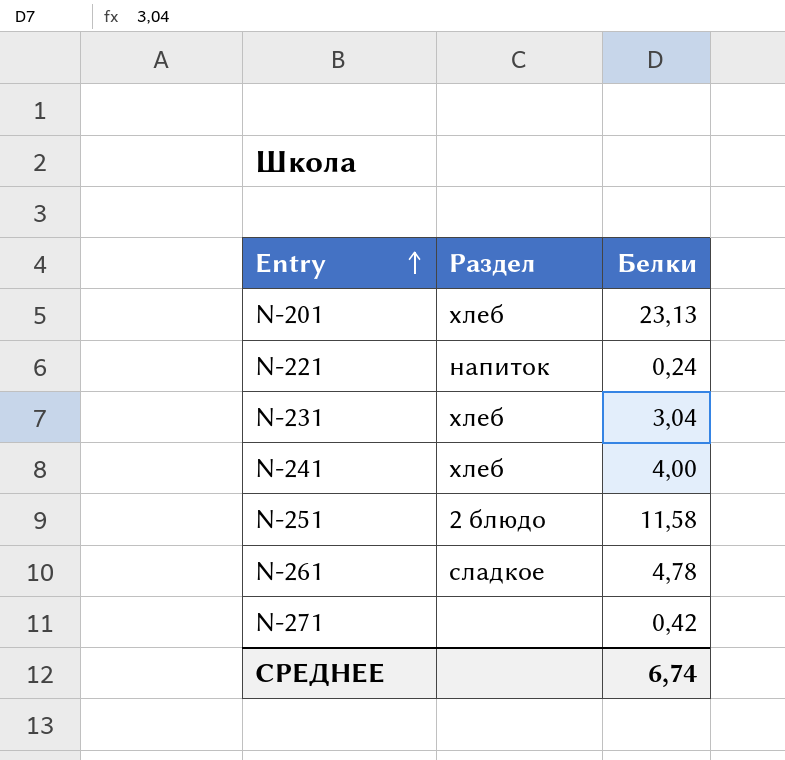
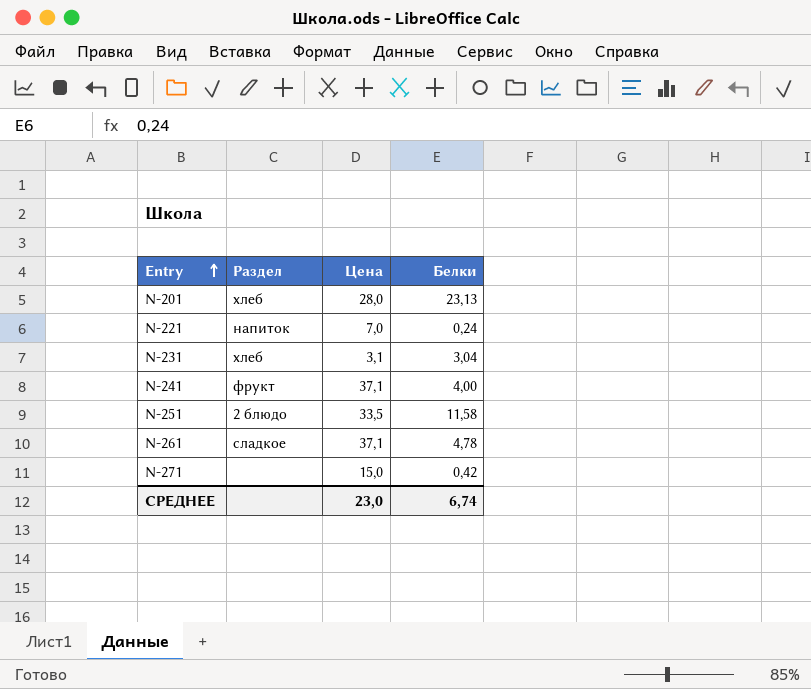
column Цена | position: none -> 3
N-241 | Раздел: хлеб -> фрукт

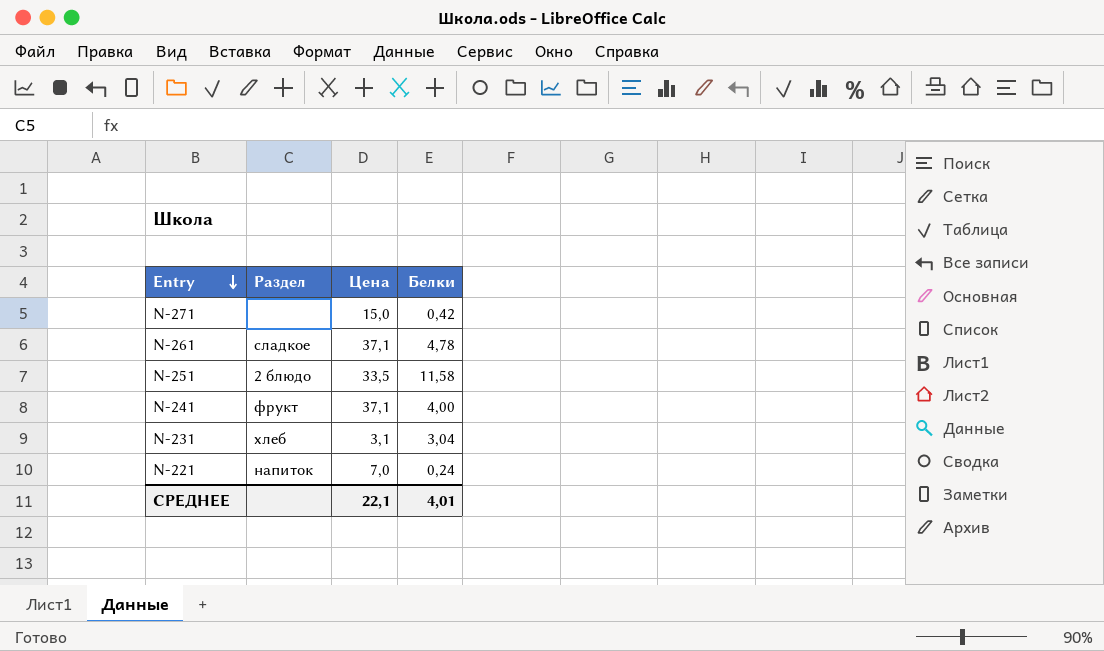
row order: Entry ascending -> Entry descending
row N-201: хлеб | 28,0 | 23,13 -> none
СРЕДНЕЕ | Цена: 23,0 -> 22,1
СРЕДНЕЕ | Белки: 6,74 -> 4,01

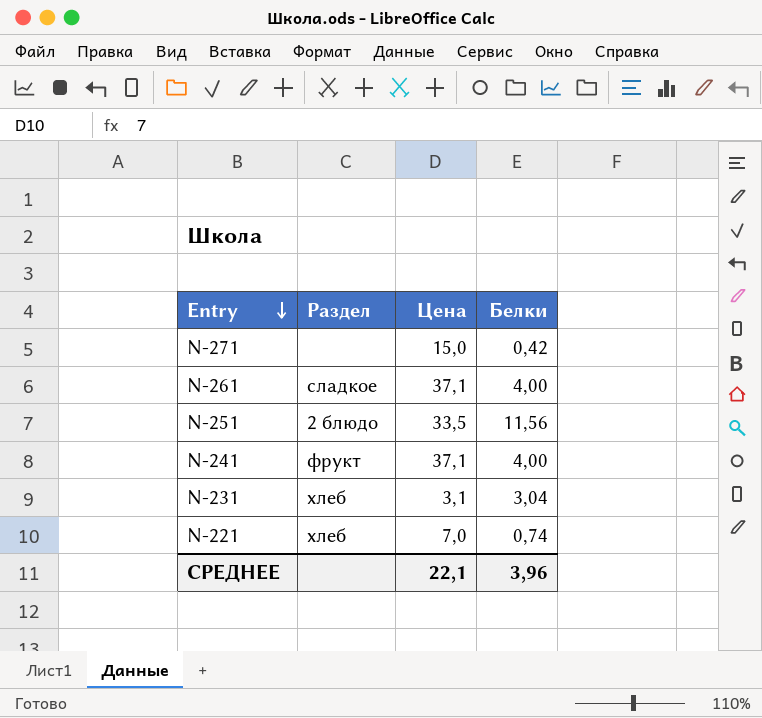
N-261 | Белки: 4,78 -> 4,00
N-251 | Белки: 11,58 -> 11,56
N-221 | Раздел: напиток -> хлеб
N-221 | Белки: 0,24 -> 0,74
СРЕДНЕЕ | Белки: 4,01 -> 3,96

